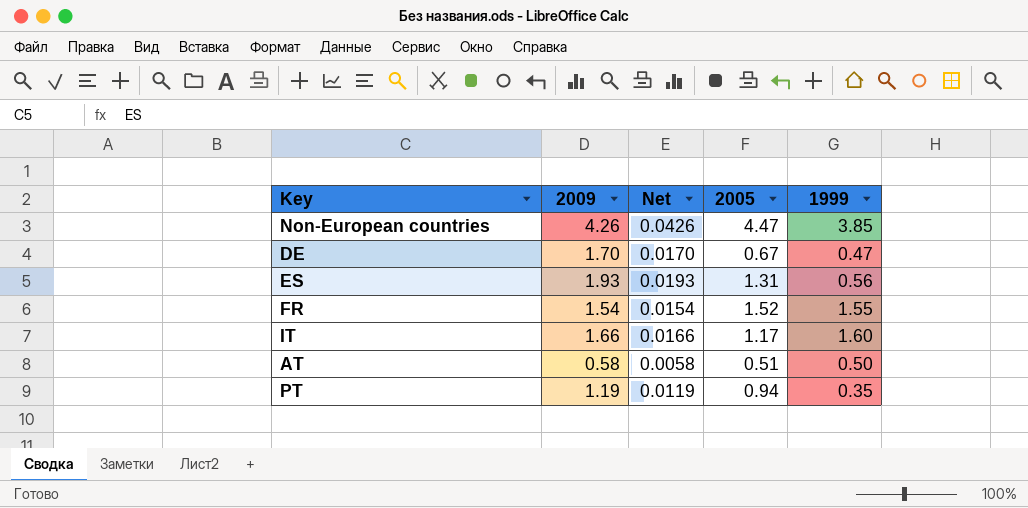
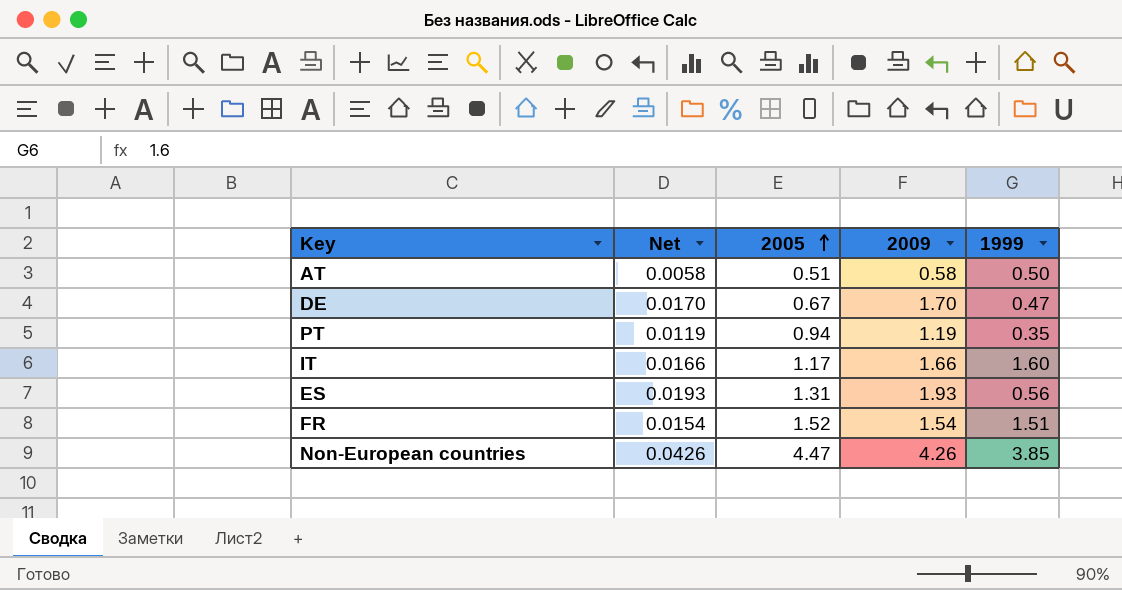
row order: none -> 2005 ascending
column 2009 | position: 2 -> 4
FR | 1999: 1.55 -> 1.51

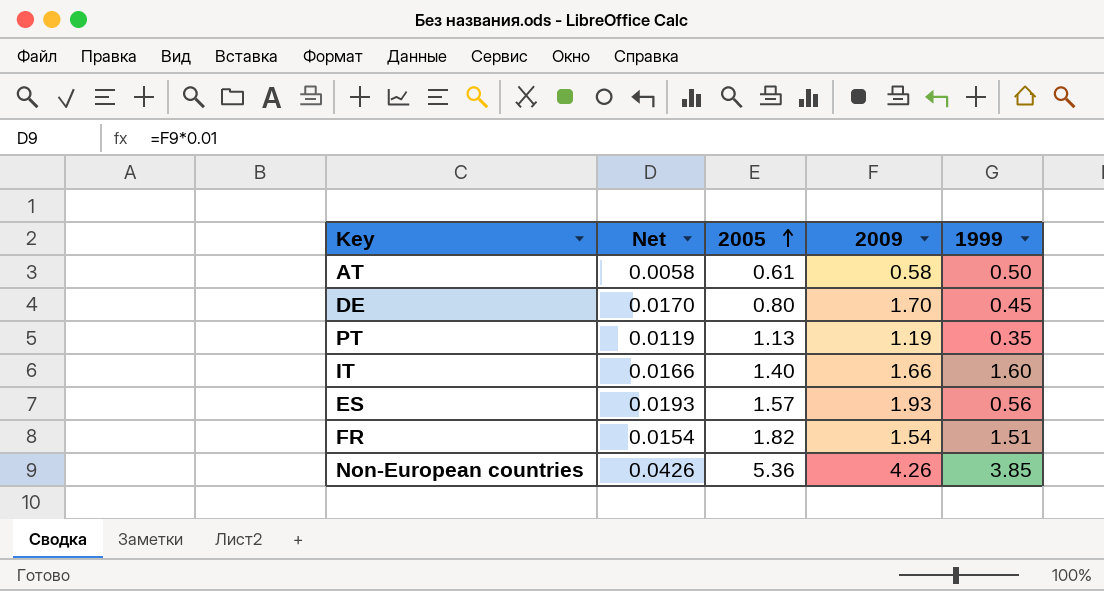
AT | 2005: 0.51 -> 0.61
DE | 2005: 0.67 -> 0.80
DE | 1999: 0.47 -> 0.45
PT | 2005: 0.94 -> 1.13
IT | 2005: 1.17 -> 1.40
ES | 2005: 1.31 -> 1.57
FR | 2005: 1.52 -> 1.82
Non-European countries | 2005: 4.47 -> 5.36

